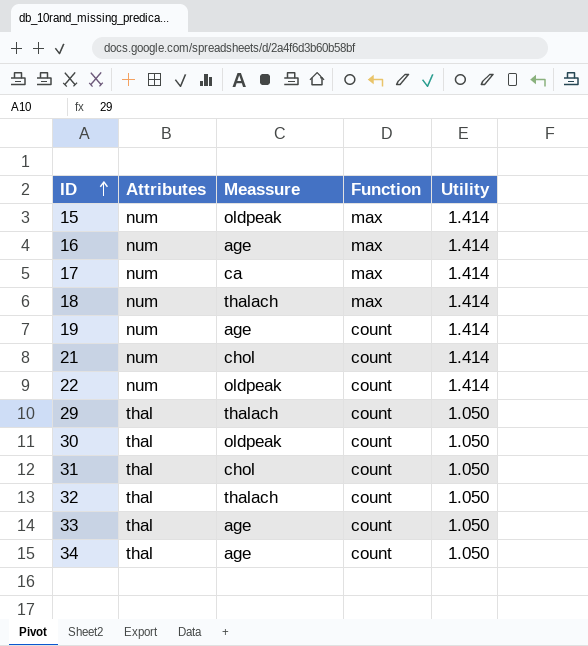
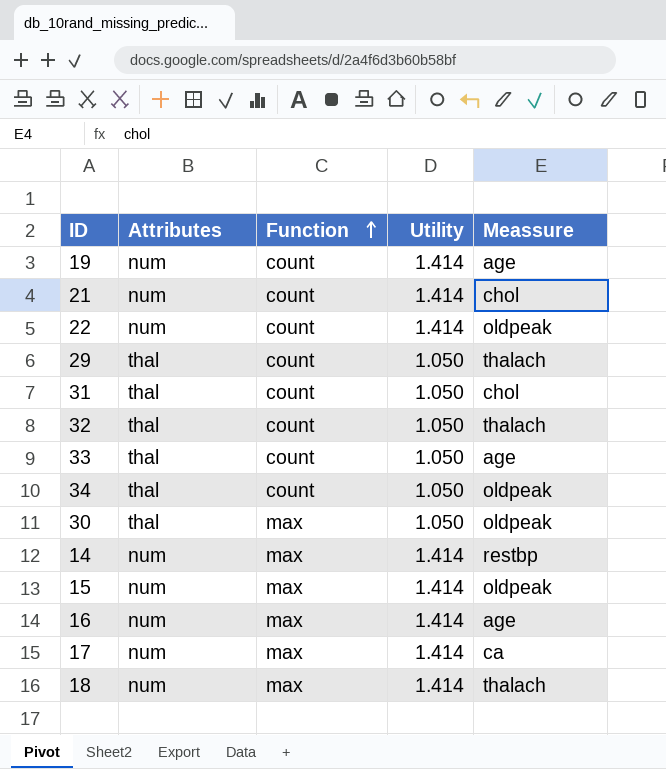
row order: ID ascending -> Function ascending
column Meassure | position: 3 -> 5
34 | Meassure: age -> oldpeak
30 | Function: count -> max
row 14: none -> num | max | 1.414 | restbp

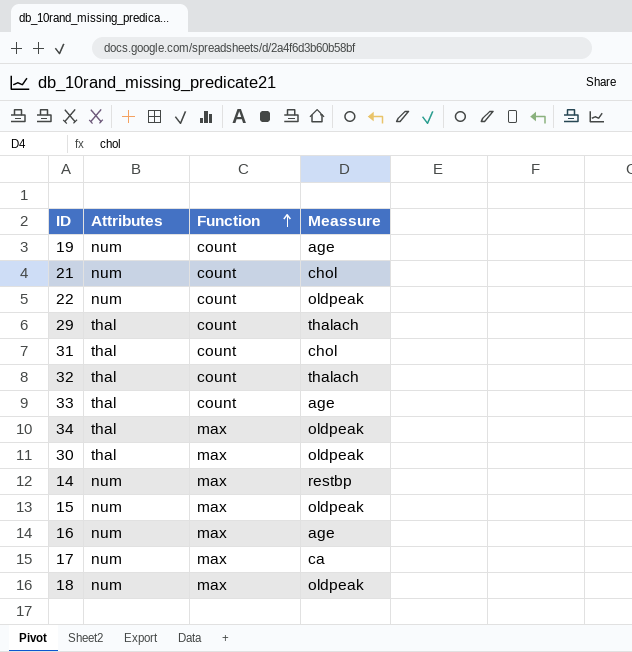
column Utility | position: 4 -> none
34 | Function: count -> max
18 | Meassure: thalach -> oldpeak

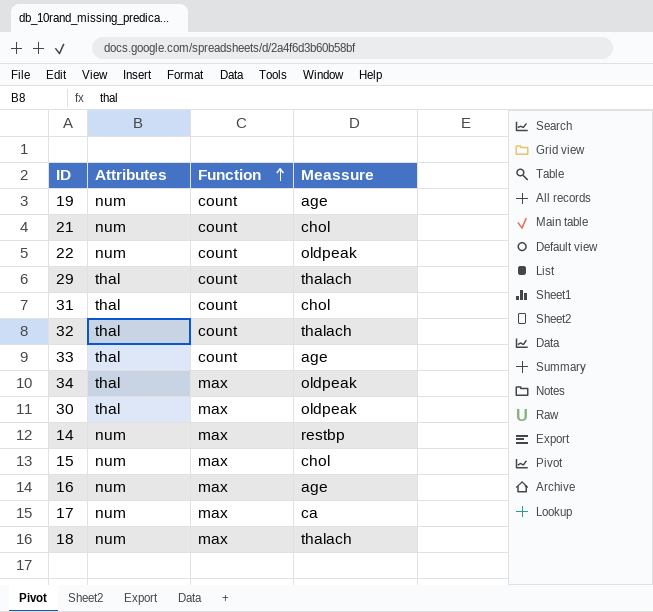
15 | Meassure: oldpeak -> chol
18 | Meassure: oldpeak -> thalach

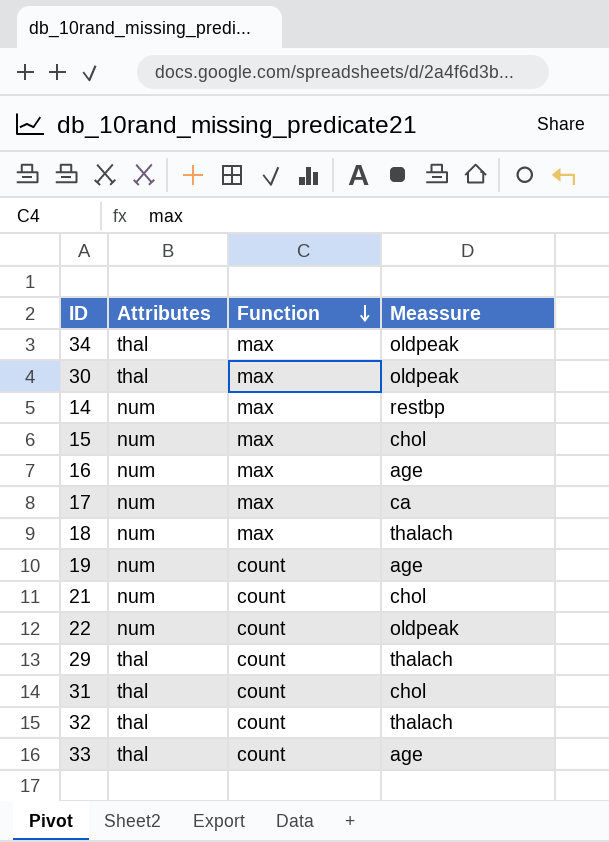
row order: Function ascending -> Function descending

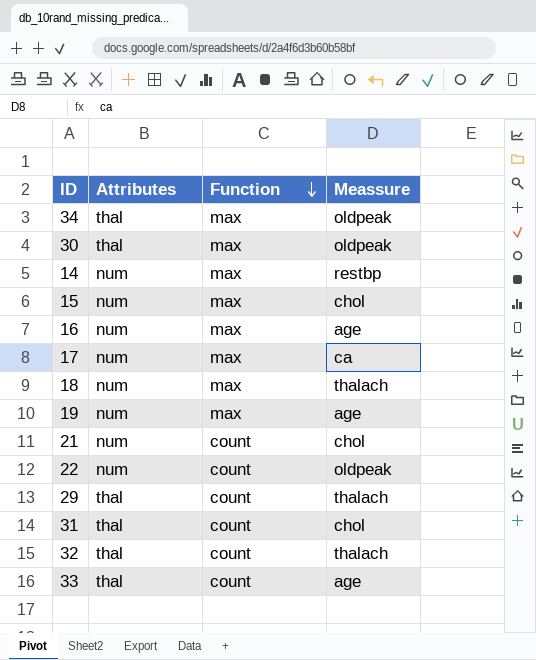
19 | Function: count -> max

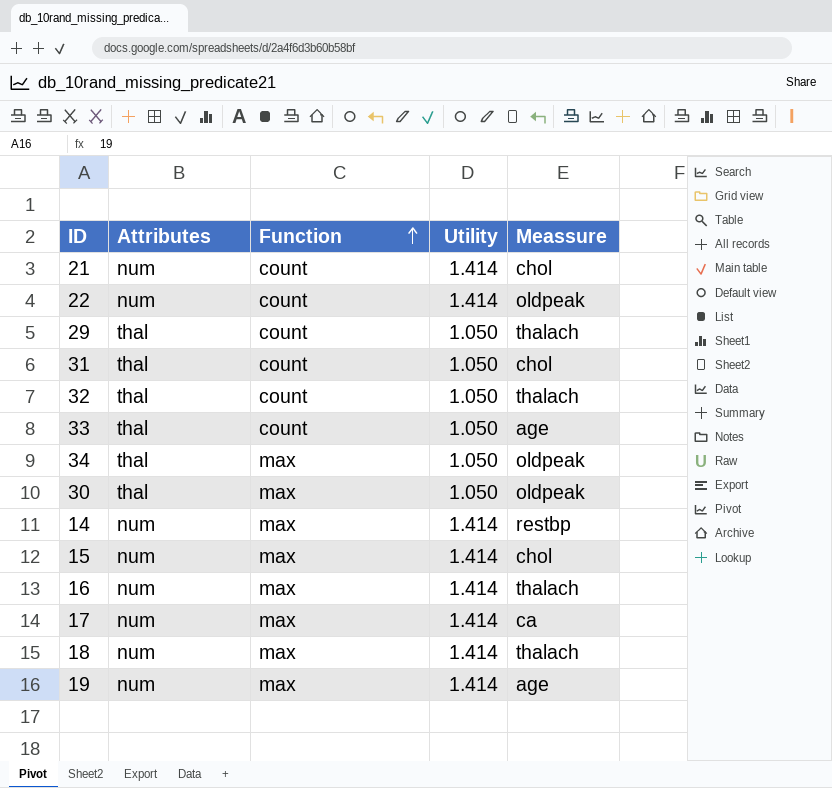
row order: Function descending -> Function ascending
column Utility | position: none -> 4
16 | Meassure: age -> thalach

